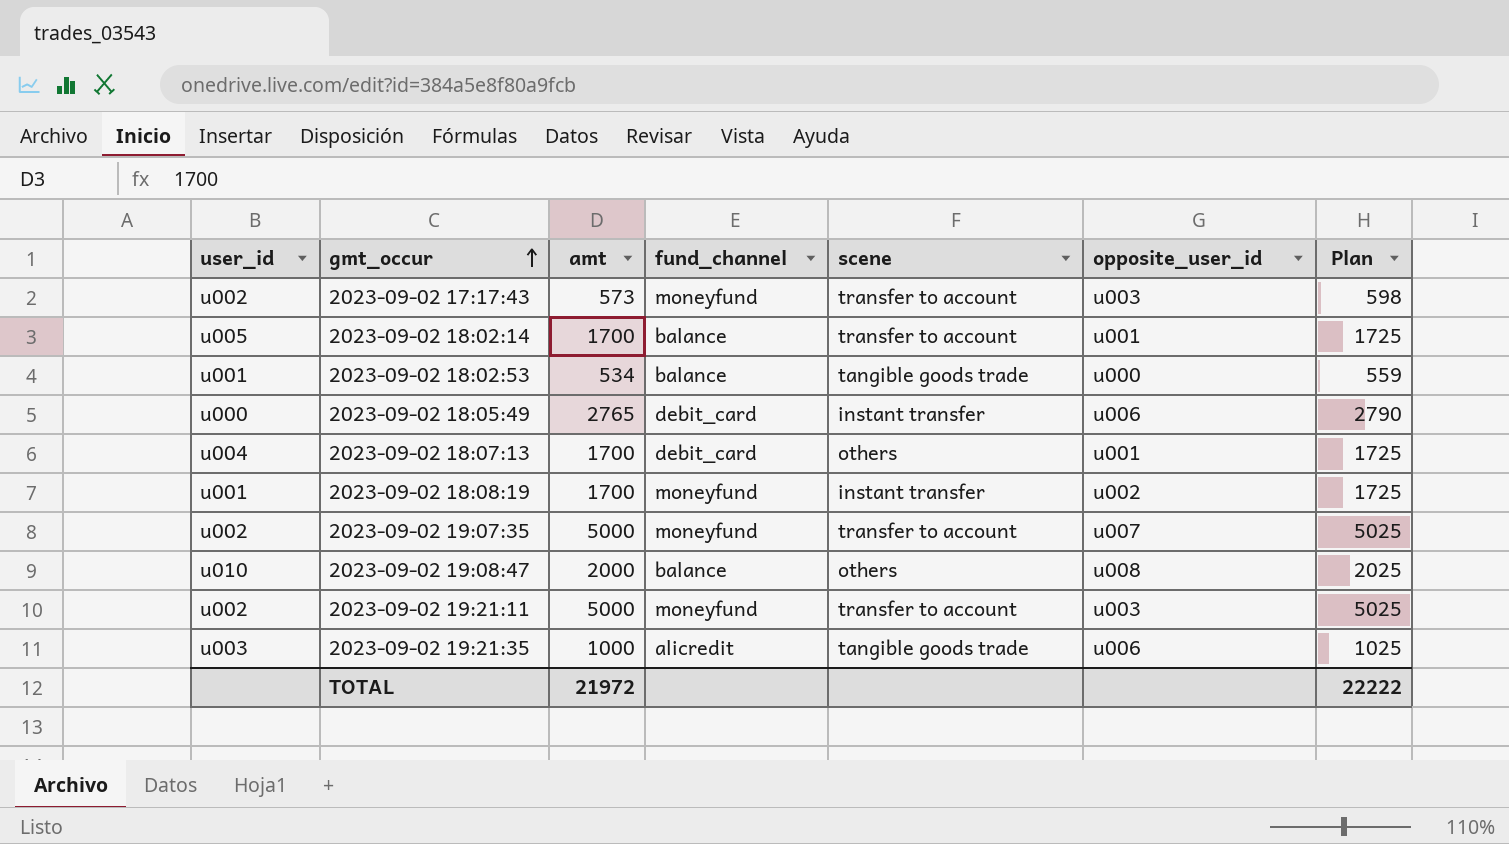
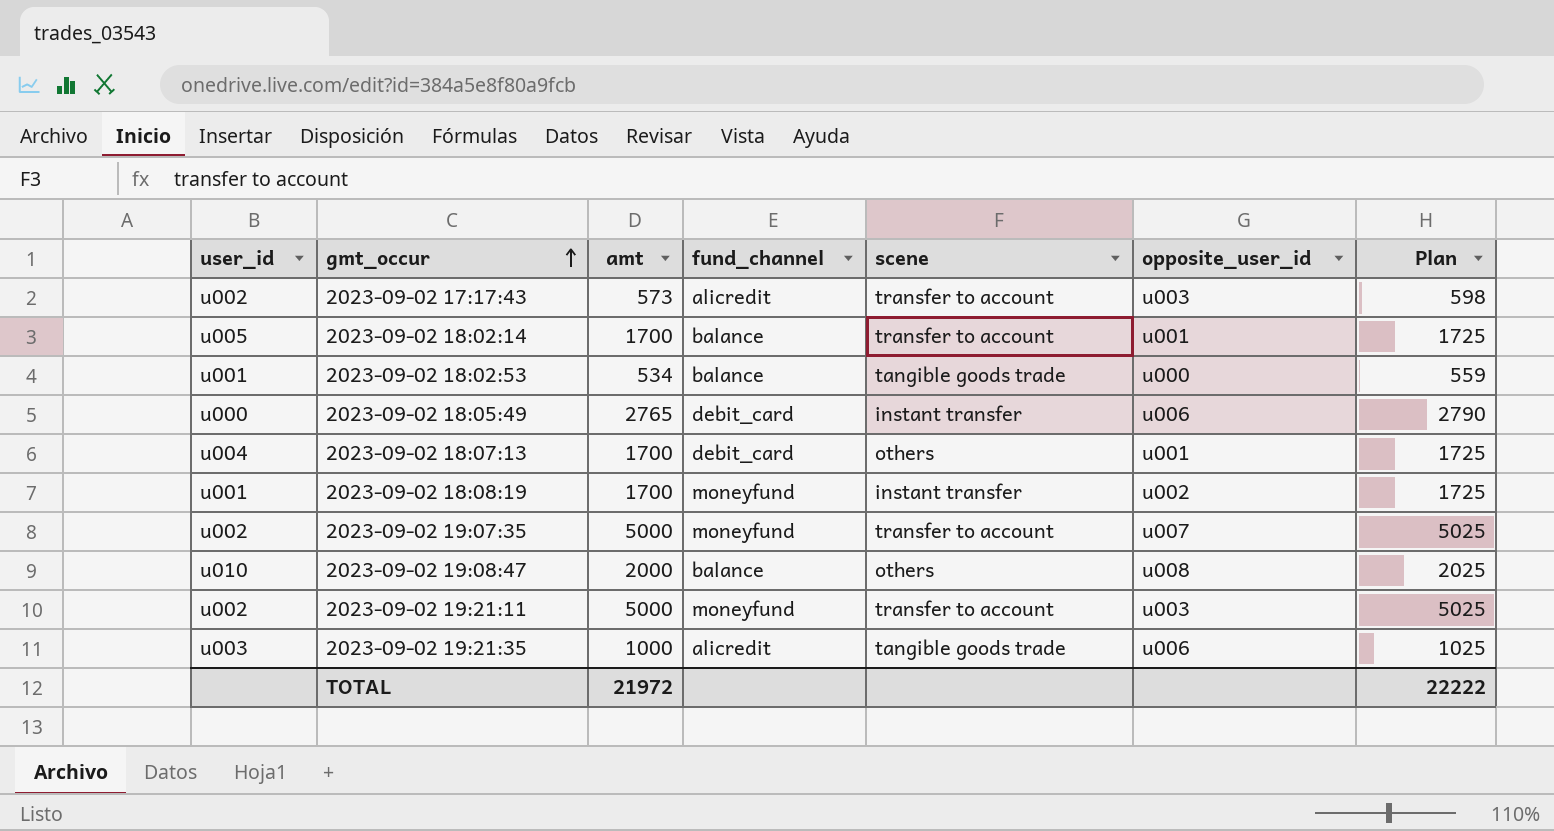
2023-09-02 17:17:43 | fund_channel: moneyfund -> alicredit

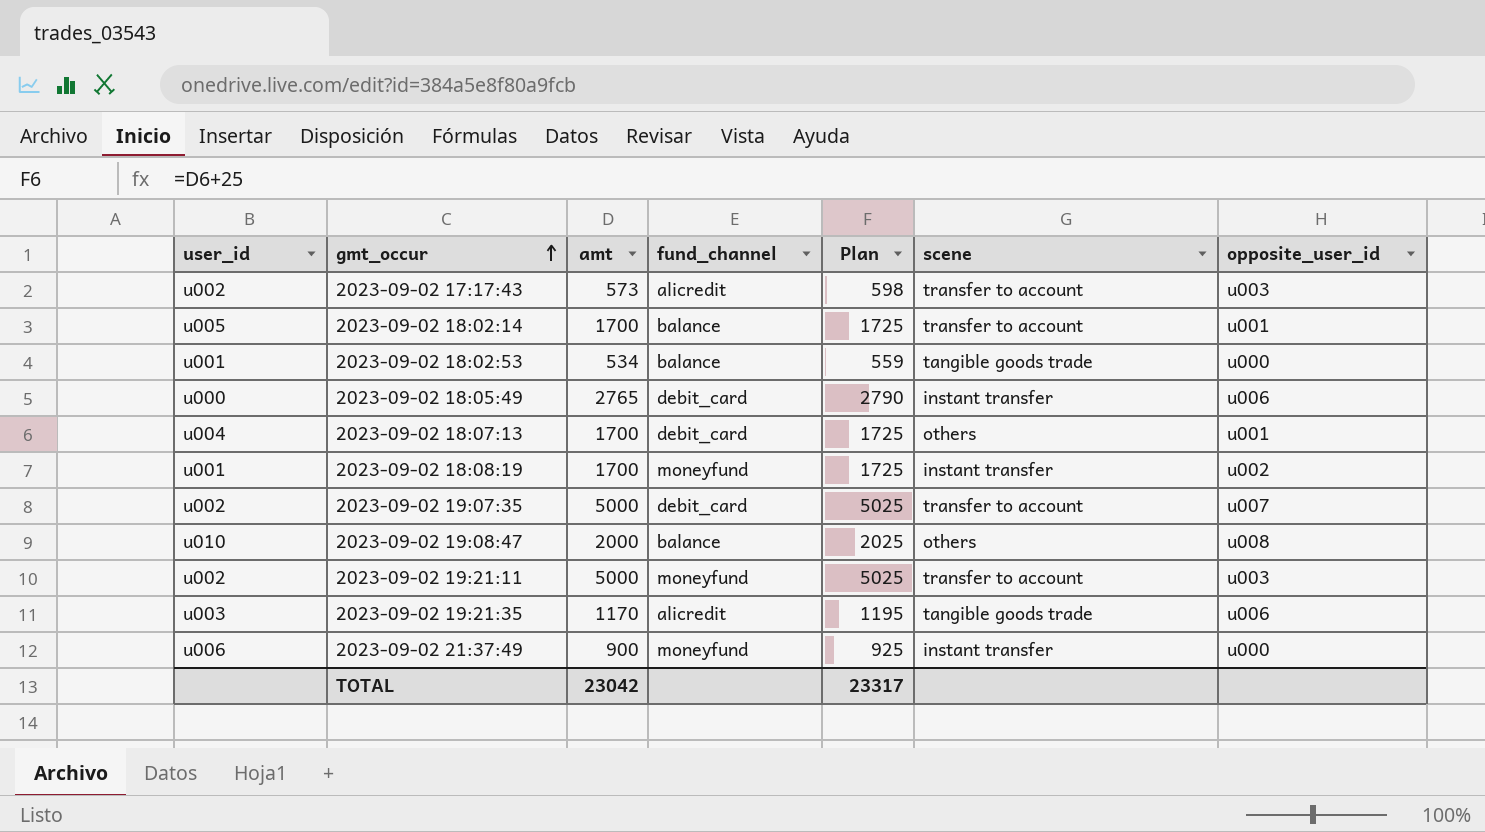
column Plan | position: 7 -> 5
2023-09-02 19:07:35 | fund_channel: moneyfund -> debit_card
2023-09-02 19:21:35 | amt: 1000 -> 1170
2023-09-02 19:21:35 | Plan: 1025 -> 1195
row 2023-09-02 21:37:49: none -> u006 | 900 | moneyfund | 925 | instant transfer | u000
TOTAL | amt: 21972 -> 23042
TOTAL | Plan: 22222 -> 23317

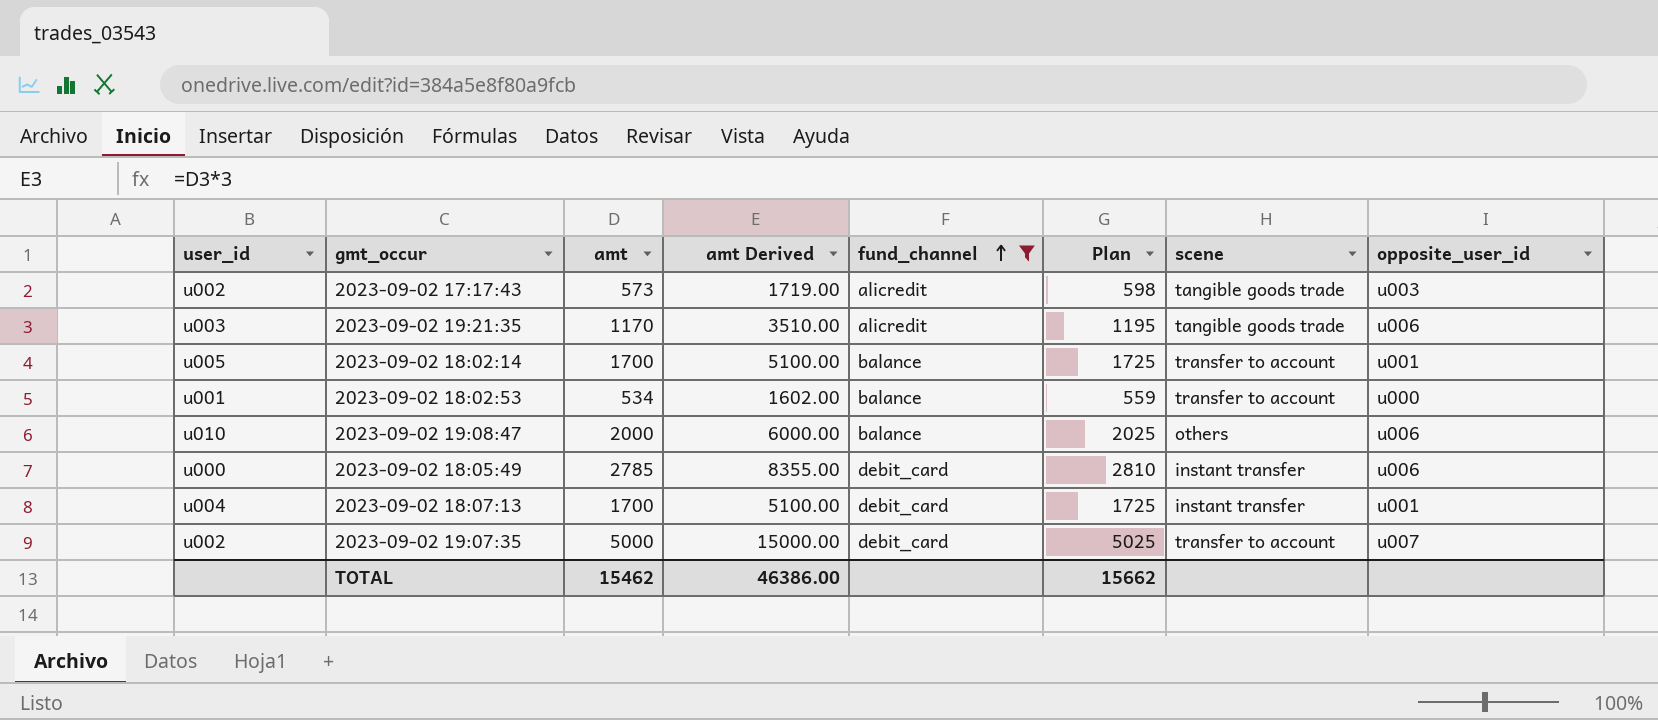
filter: none -> fund_channel != moneyfund
row order: gmt_occur ascending -> fund_channel ascending
column amt Derived | formula: none -> [amt] * 3
2023-09-02 17:17:43 | scene: transfer to account -> tangible goods trade
2023-09-02 18:02:53 | scene: tangible goods trade -> transfer to account
2023-09-02 19:08:47 | opposite_user_id: u008 -> u006
2023-09-02 18:05:49 | amt: 2765 -> 2785
2023-09-02 18:05:49 | Plan: 2790 -> 2810
2023-09-02 18:07:13 | scene: others -> instant transfer
TOTAL | amt: 23042 -> 15462
TOTAL | Plan: 23317 -> 15662

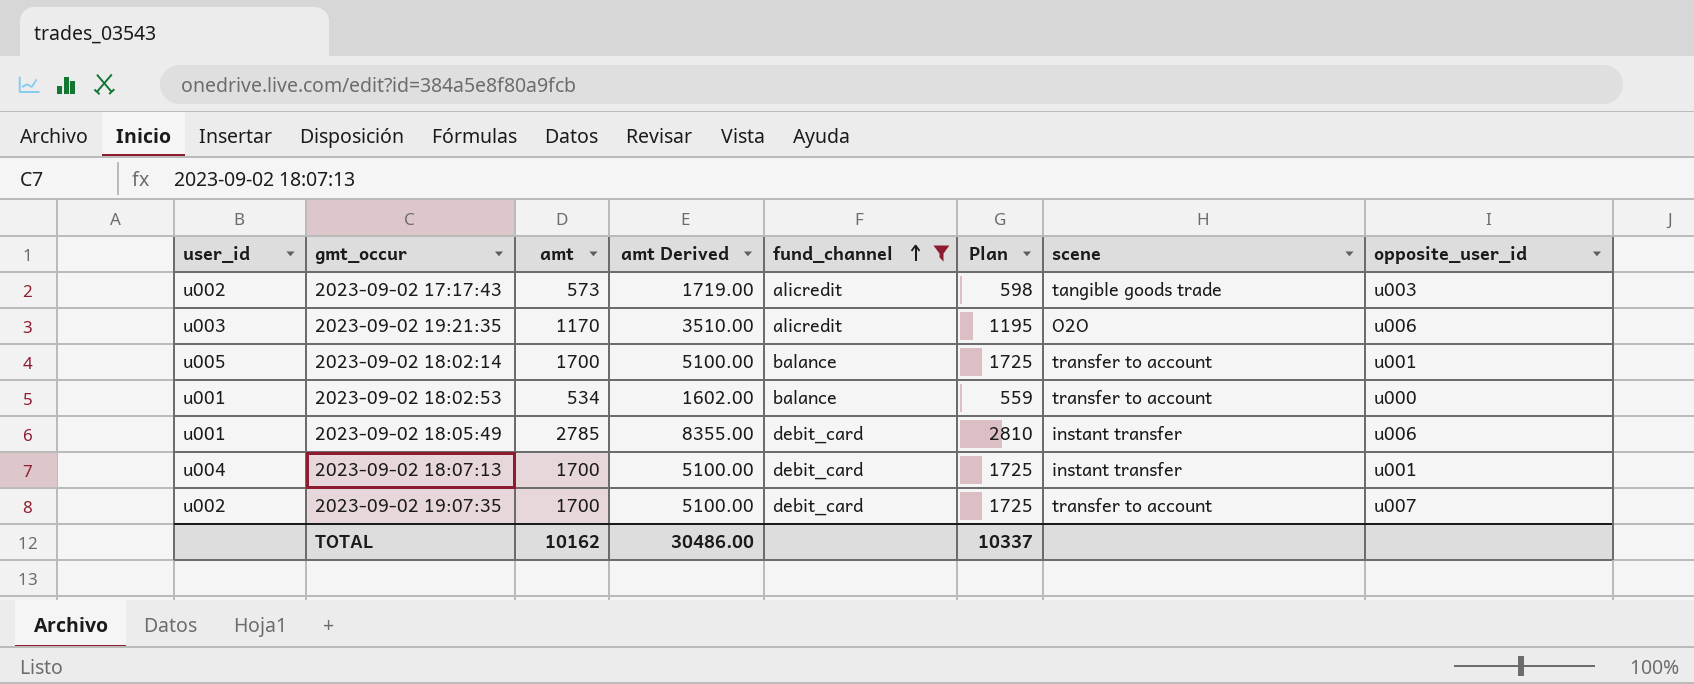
row 2023-09-02 19:08:47: u010 | 2000 | 6000.00 | balance | 2025 | others | u006 -> none
2023-09-02 19:21:35 | scene: tangible goods trade -> O2O
2023-09-02 18:05:49 | user_id: u000 -> u001
2023-09-02 19:07:35 | amt: 5000 -> 1700
2023-09-02 19:07:35 | amt Derived: 15000.00 -> 5100.00
2023-09-02 19:07:35 | Plan: 5025 -> 1725
TOTAL | amt: 15462 -> 10162
TOTAL | amt Derived: 46386.00 -> 30486.00
TOTAL | Plan: 15662 -> 10337

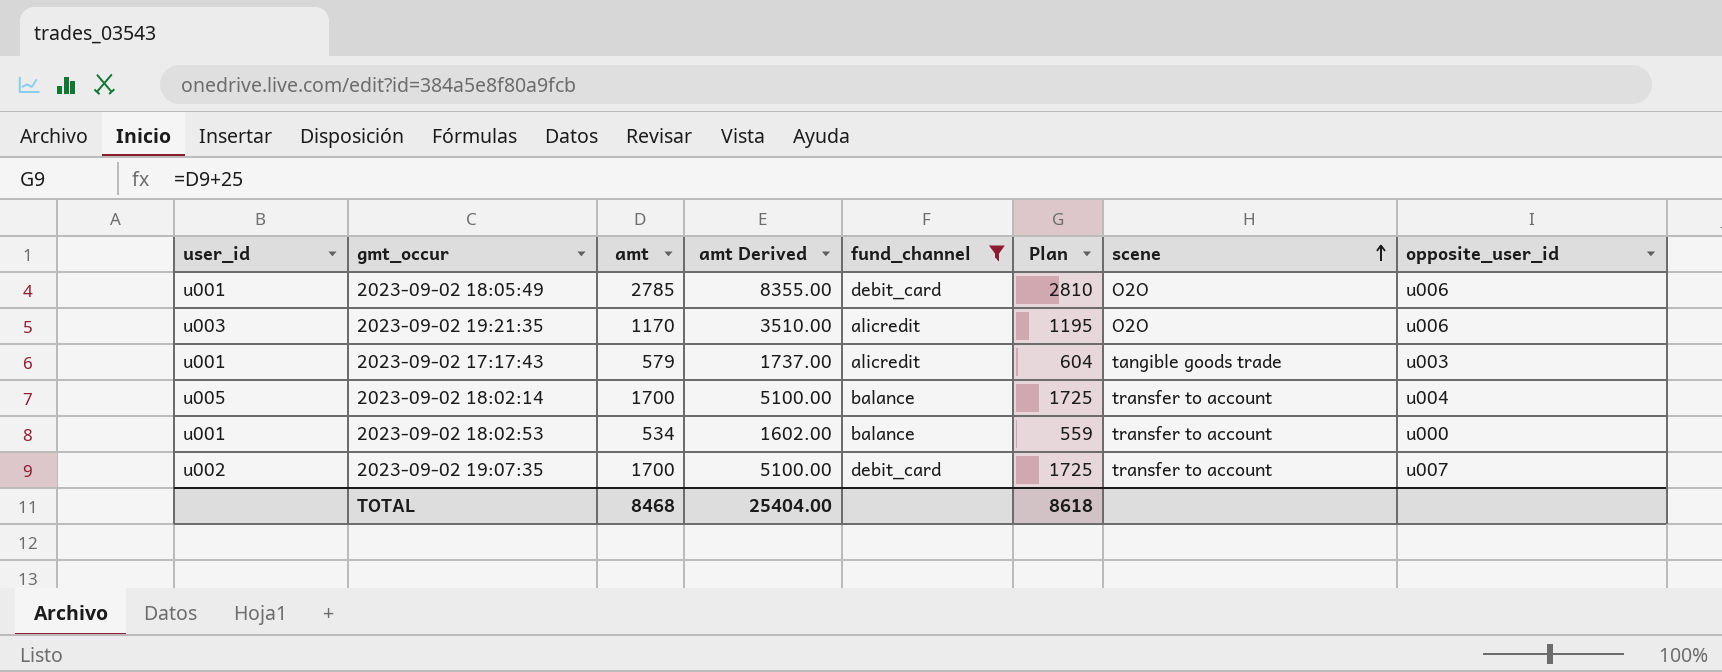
row order: fund_channel ascending -> scene ascending
row 2023-09-02 18:07:13: u004 | 1700 | 5100.00 | debit_card | 1725 | instant transfer | u001 -> none
2023-09-02 18:05:49 | scene: instant transfer -> O2O
2023-09-02 17:17:43 | user_id: u002 -> u001
2023-09-02 17:17:43 | amt: 573 -> 579
2023-09-02 17:17:43 | amt Derived: 1719.00 -> 1737.00
2023-09-02 17:17:43 | Plan: 598 -> 604
2023-09-02 18:02:14 | opposite_user_id: u001 -> u004
TOTAL | amt: 10162 -> 8468
TOTAL | amt Derived: 30486.00 -> 25404.00
TOTAL | Plan: 10337 -> 8618

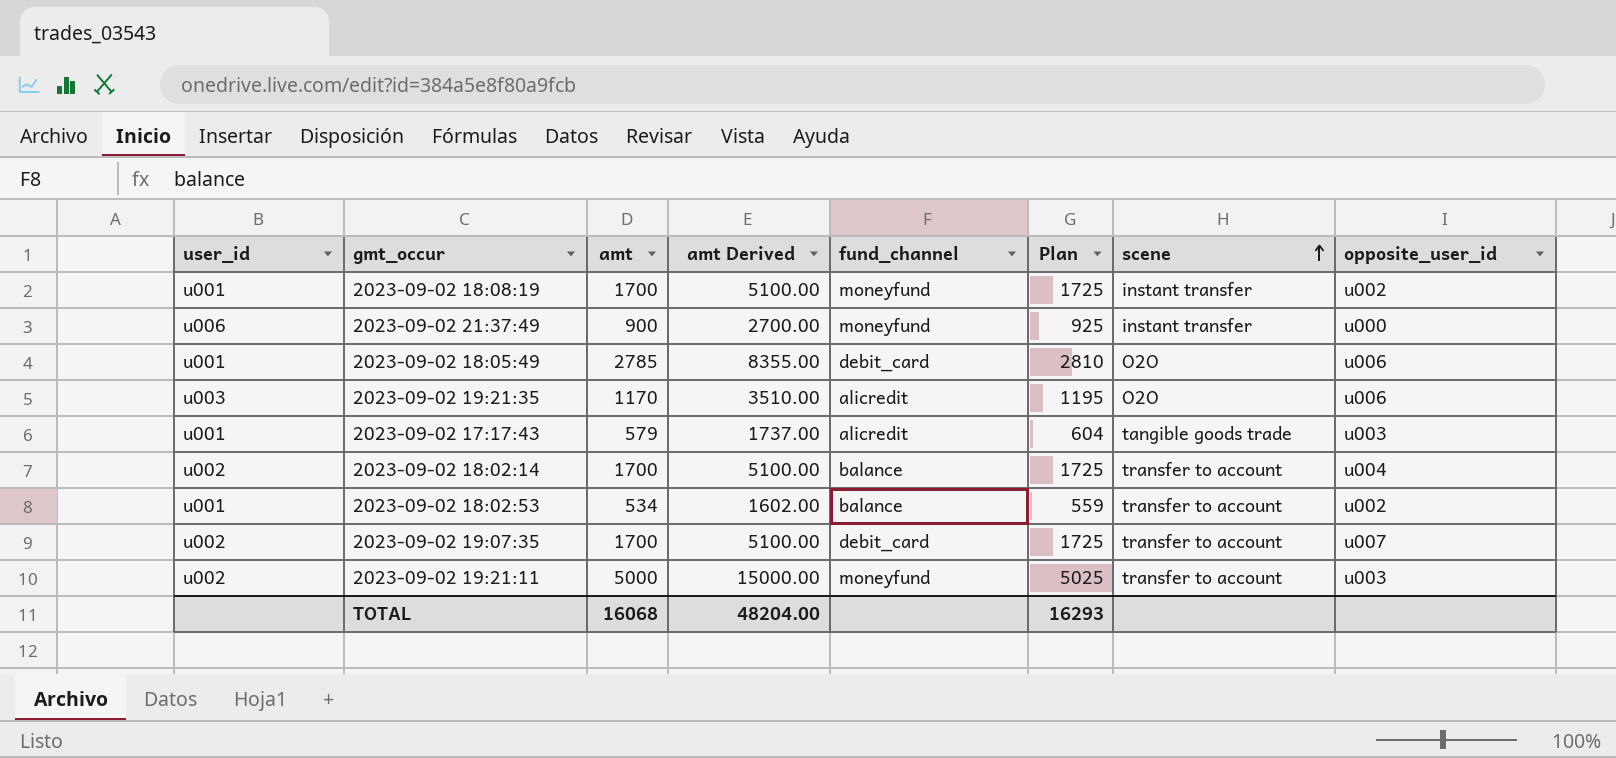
filter: fund_channel != moneyfund -> none
2023-09-02 18:02:14 | user_id: u005 -> u002
2023-09-02 18:02:53 | opposite_user_id: u000 -> u002
TOTAL | amt: 8468 -> 16068
TOTAL | amt Derived: 25404.00 -> 48204.00
TOTAL | Plan: 8618 -> 16293

